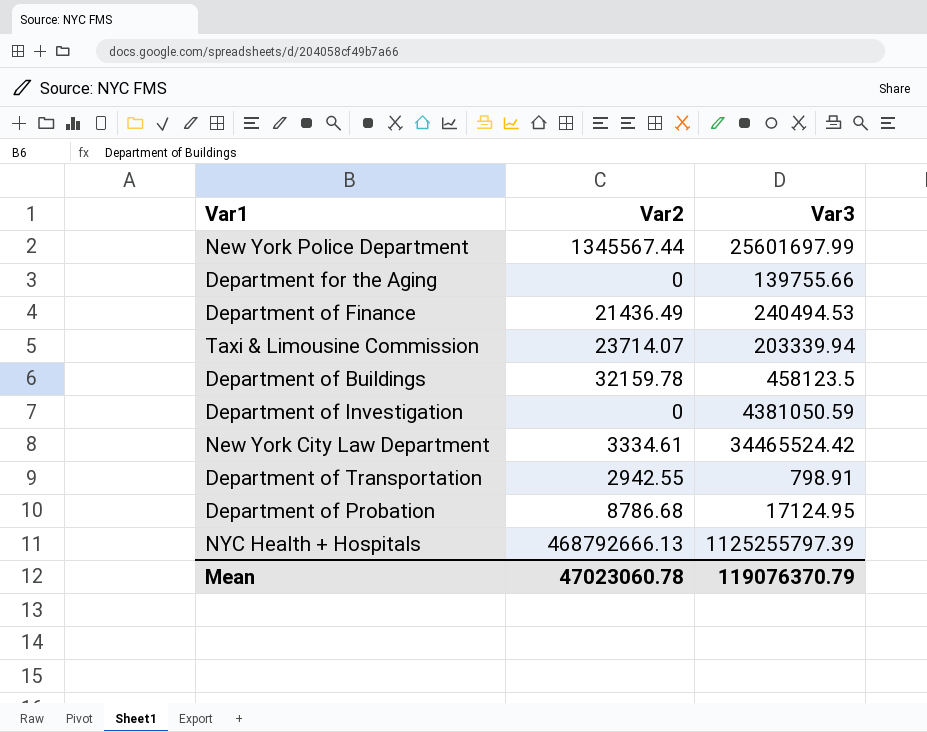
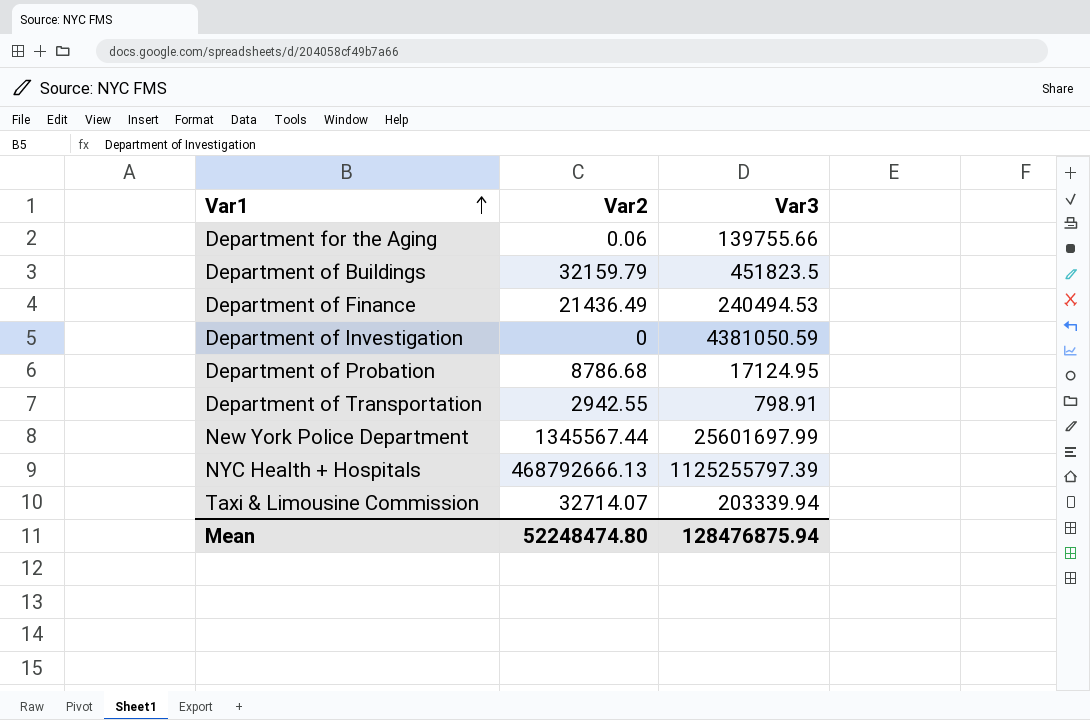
row order: none -> Var1 ascending
row New York City Law Department: 3334.61 | 34465524.42 -> none
Department for the Aging | Var2: 0 -> 0.06
Department of Buildings | Var2: 32159.78 -> 32159.79
Department of Buildings | Var3: 458123.5 -> 451823.5
Taxi & Limousine Commission | Var2: 23714.07 -> 32714.07
Mean | Var2: 47023060.78 -> 52248474.80
Mean | Var3: 119076370.79 -> 128476875.94

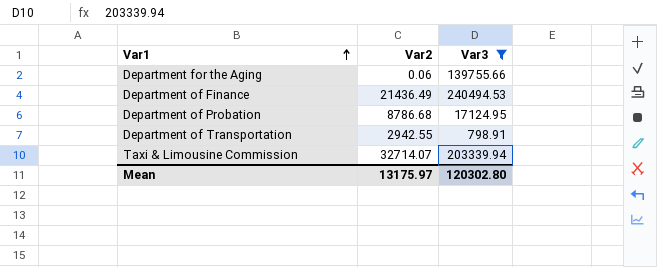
filter: none -> Var3 <= 240494.53
Mean | Var2: 52248474.80 -> 13175.97
Mean | Var3: 128476875.94 -> 120302.80

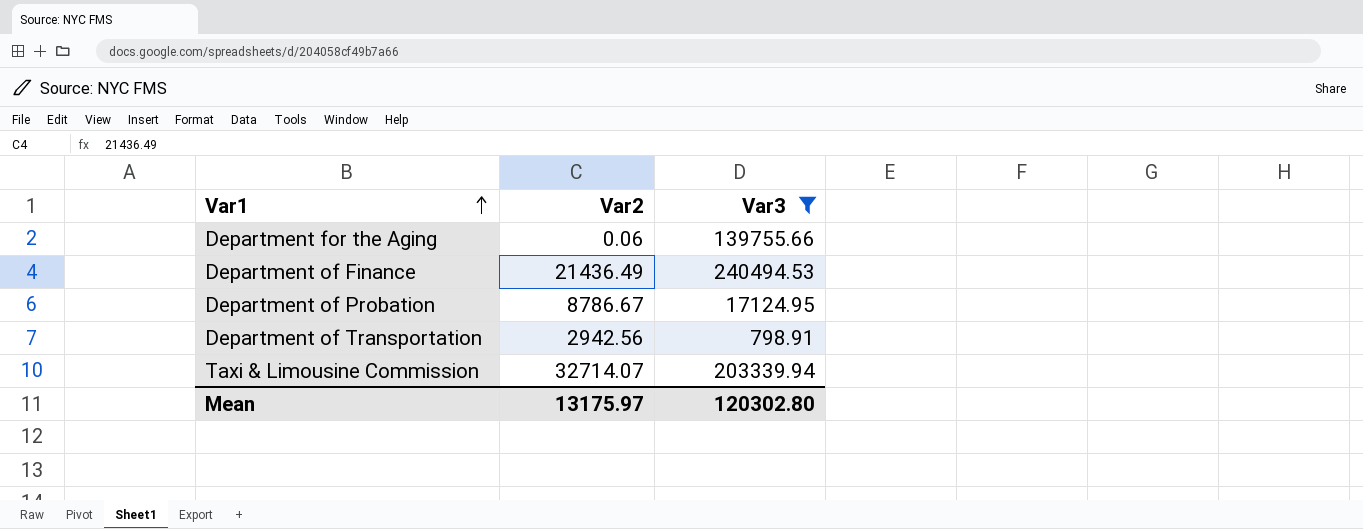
Department of Probation | Var2: 8786.68 -> 8786.67
Department of Transportation | Var2: 2942.55 -> 2942.56

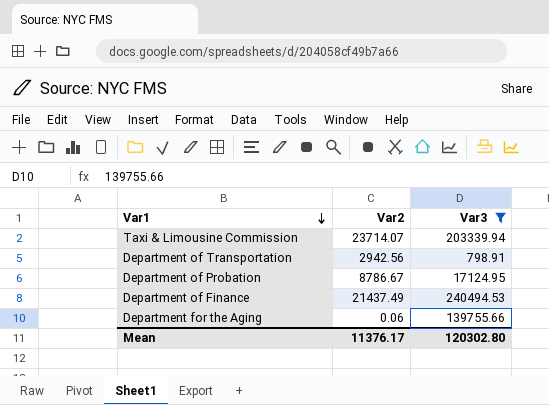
row order: Var1 ascending -> Var1 descending
Taxi & Limousine Commission | Var2: 32714.07 -> 23714.07
Department of Finance | Var2: 21436.49 -> 21437.49
Mean | Var2: 13175.97 -> 11376.17

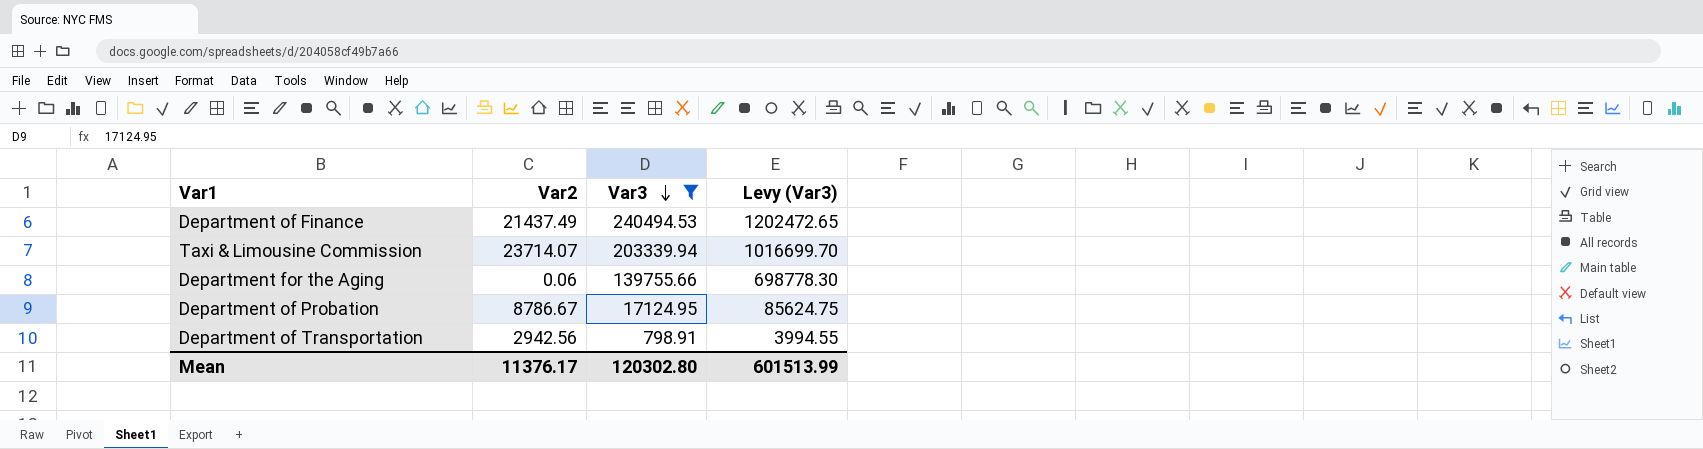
row order: Var1 descending -> Var3 descending
column Levy (Var3) | formula: none -> [Var3] * 5

